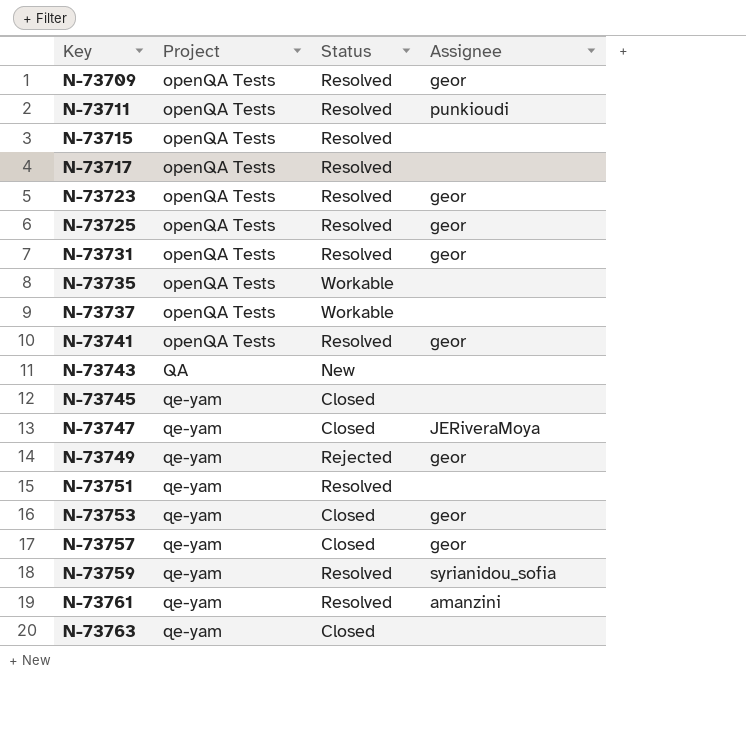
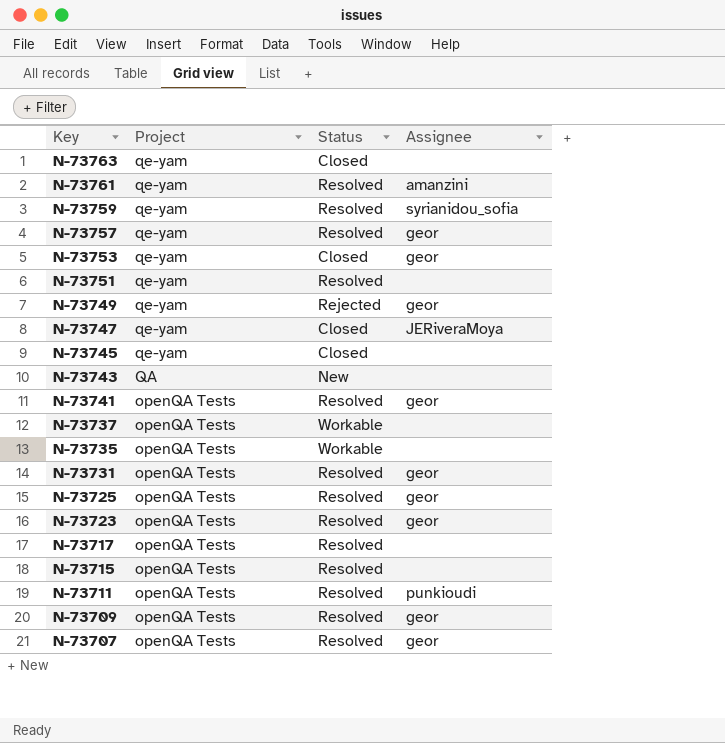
row order: Key ascending -> Key descending
N-73757 | Status: Closed -> Resolved
row N-73707: none -> openQA Tests | Resolved | geor

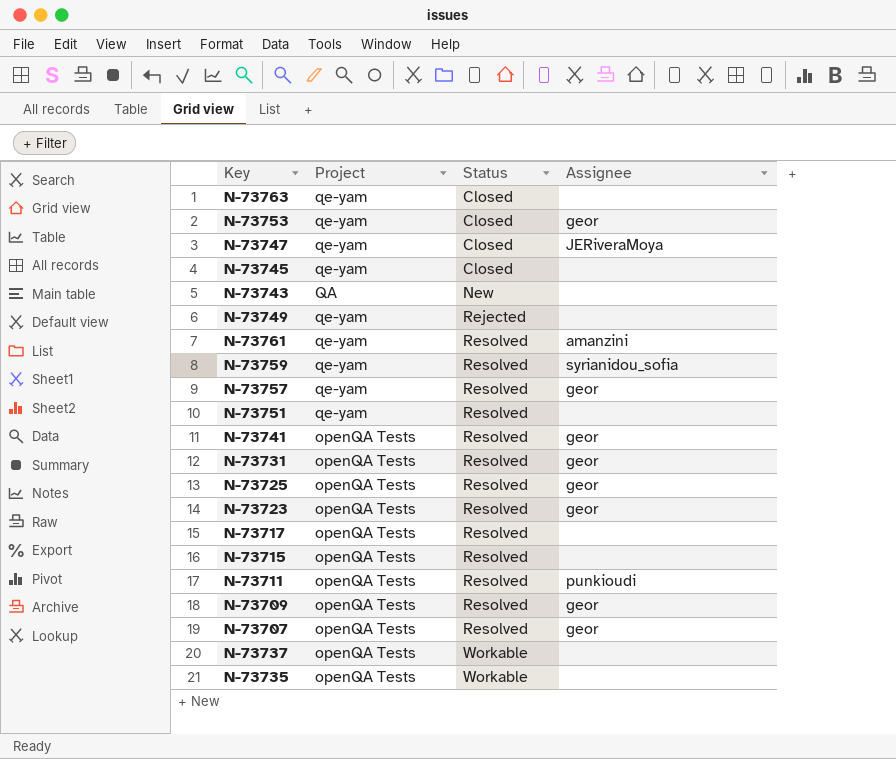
row order: Key descending -> Status ascending
N-73749 | Assignee: geor -> none

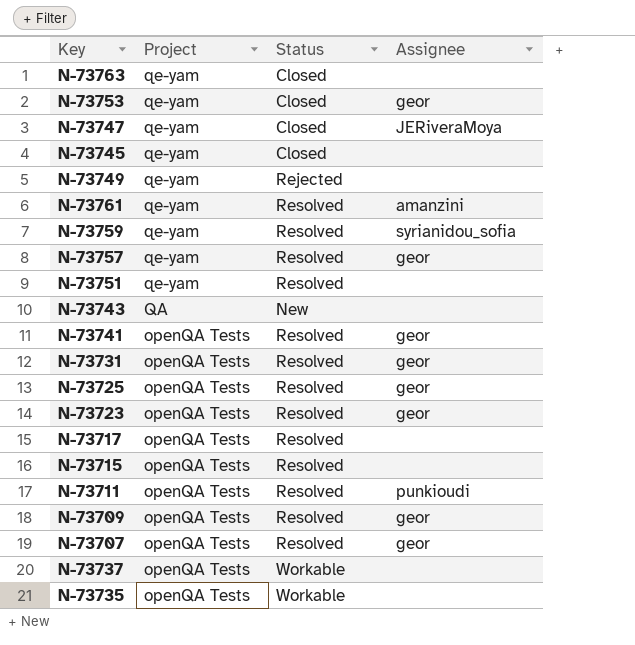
row order: Status ascending -> Project descending

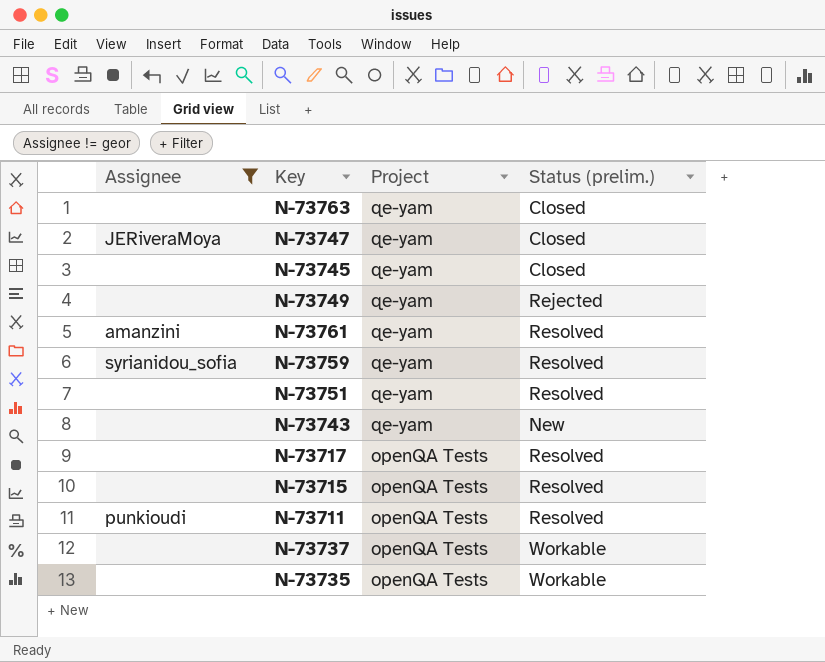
filter: none -> Assignee != geor
column Assignee | position: 4 -> 1
column name: Status -> Status (prelim.)
N-73743 | Project: QA -> qe-yam

